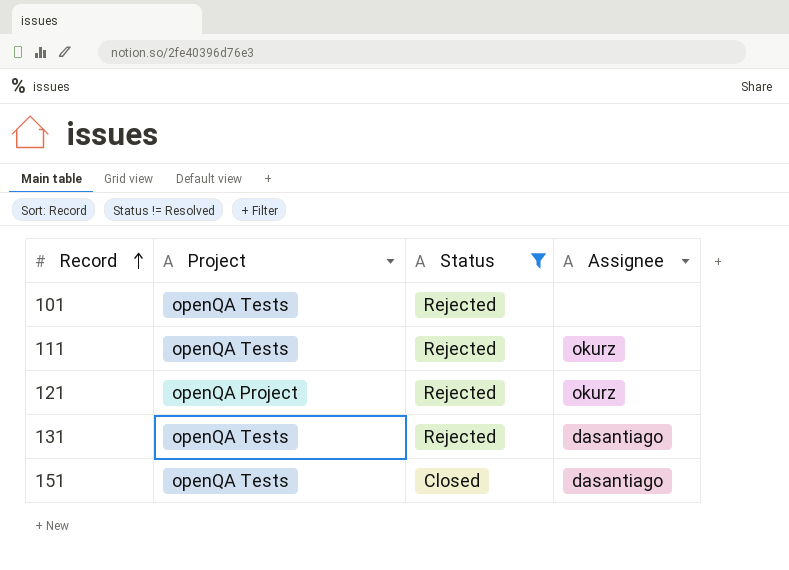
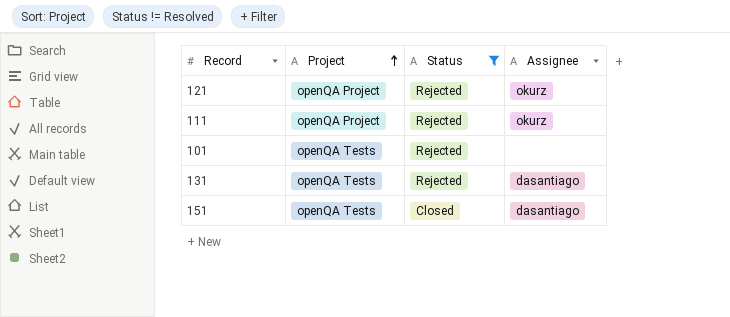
row order: Record ascending -> Project ascending
111 | Project: openQA Tests -> openQA Project

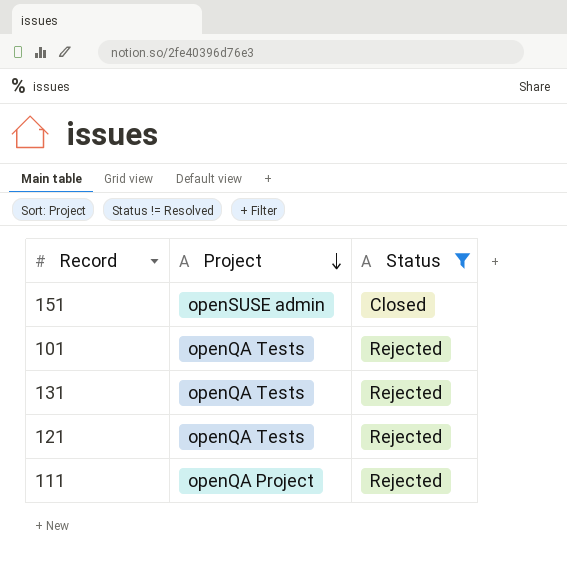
row order: Project ascending -> Project descending
column Assignee | position: 4 -> none
151 | Project: openQA Tests -> openSUSE admin
121 | Project: openQA Project -> openQA Tests

